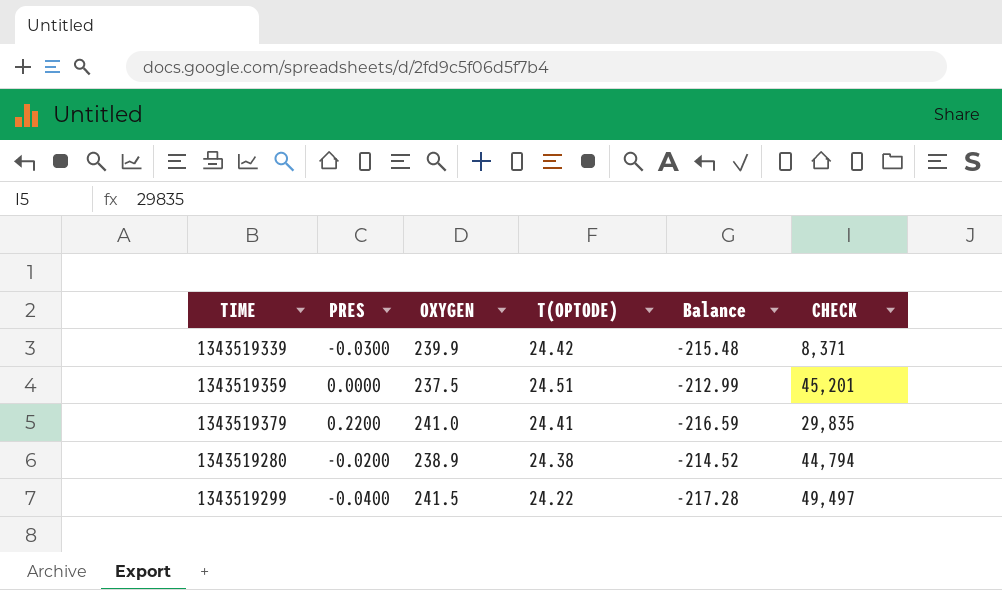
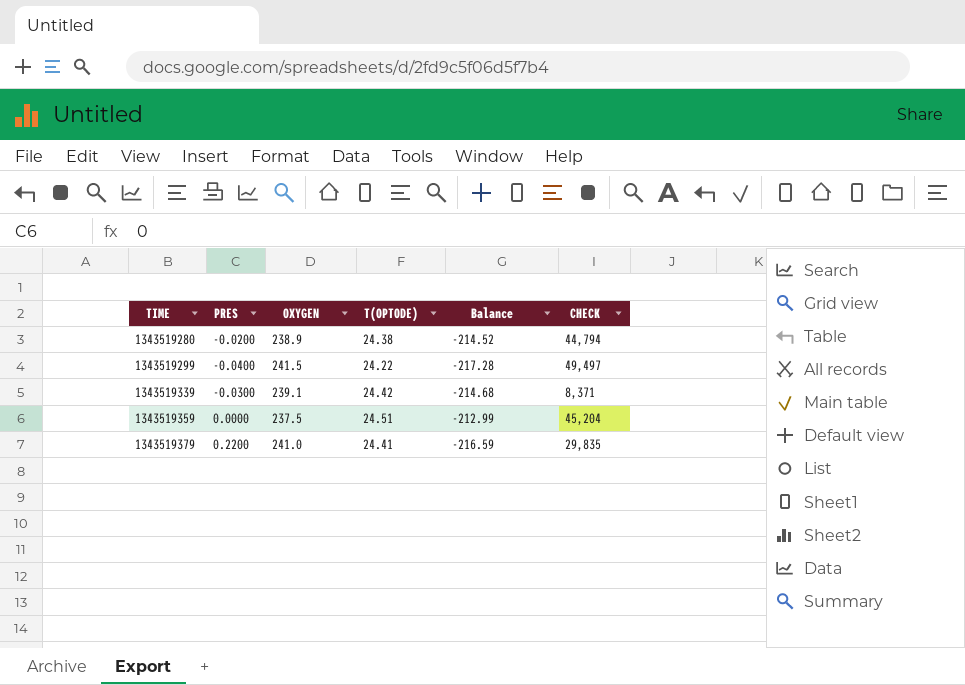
row order: none -> TIME ascending
1343519339 | OXYGEN: 239.9 -> 239.1
1343519339 | Balance: -215.48 -> -214.68
1343519359 | CHECK: 45,201 -> 45,204

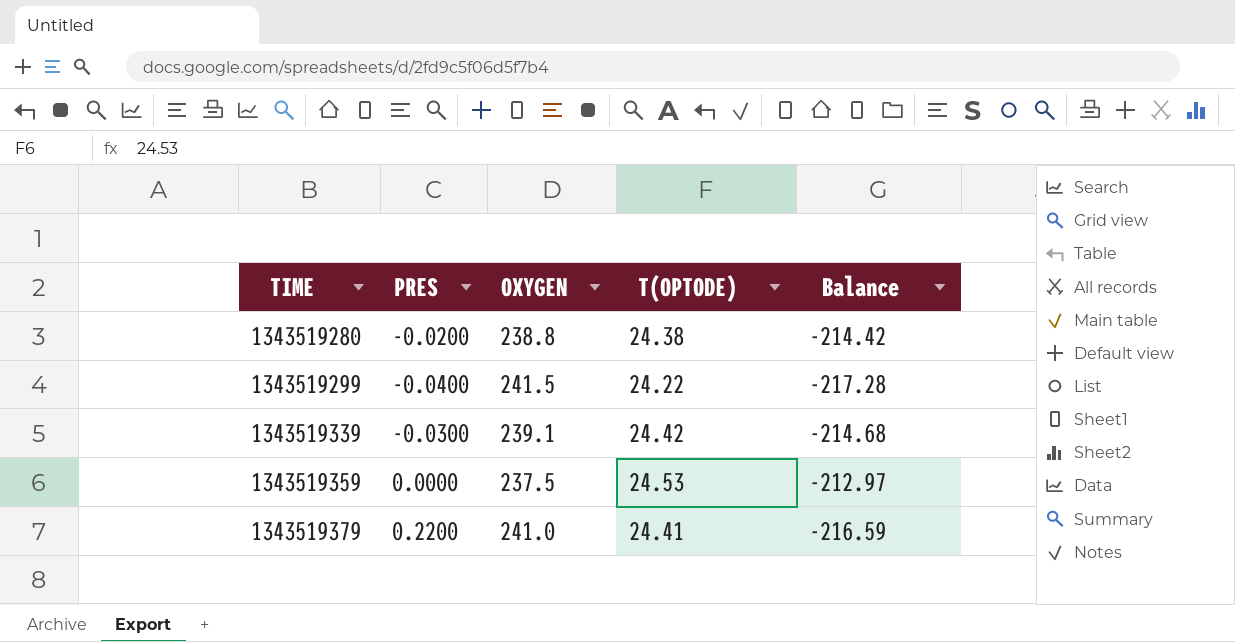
column CHECK | position: 6 -> none
1343519280 | OXYGEN: 238.9 -> 238.8
1343519280 | Balance: -214.52 -> -214.42
1343519359 | T(OPTODE): 24.51 -> 24.53
1343519359 | Balance: -212.99 -> -212.97

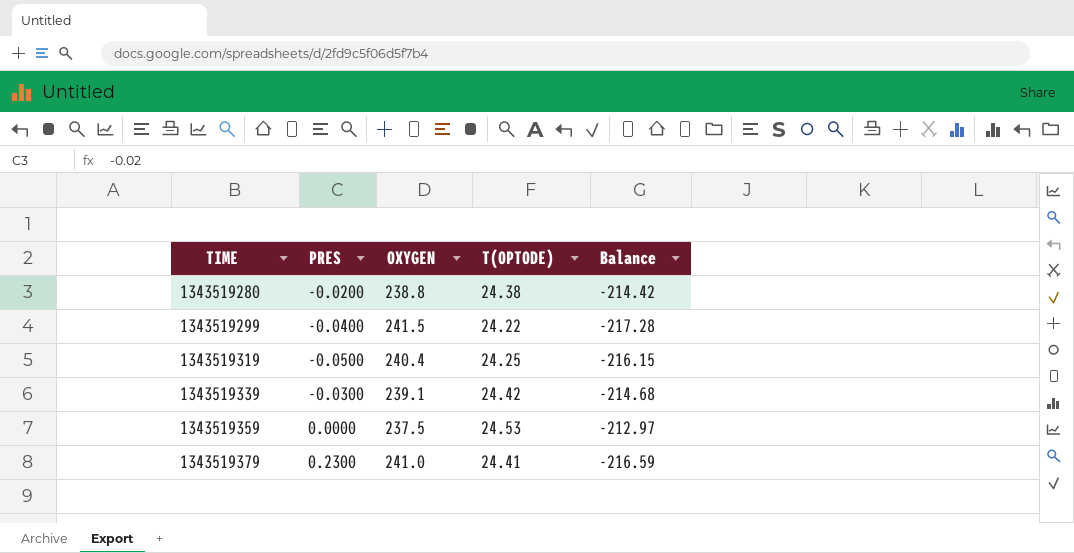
row 1343519319: none -> -0.0500 | 240.4 | 24.25 | -216.15
1343519379 | PRES: 0.2200 -> 0.2300

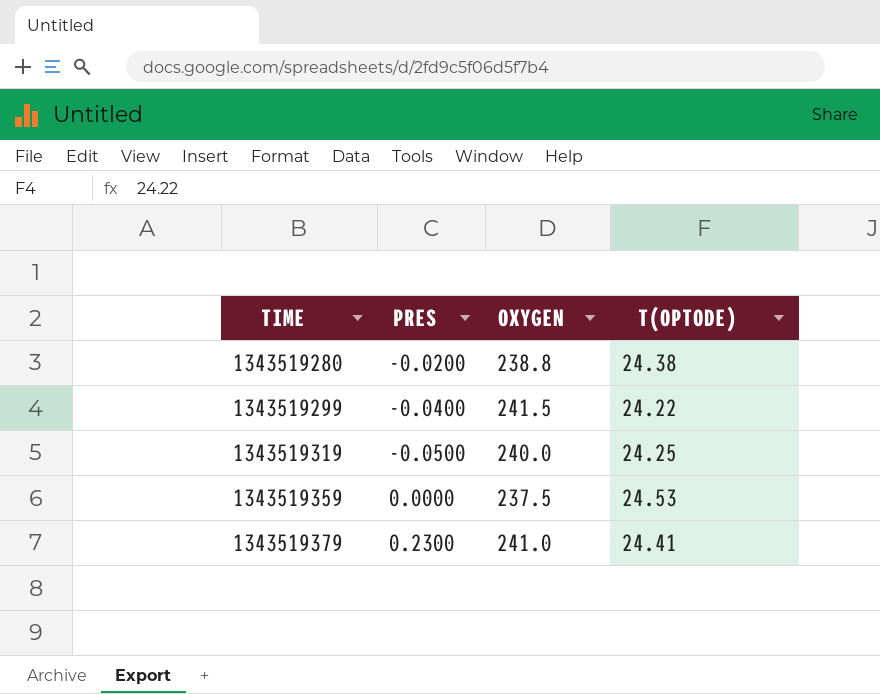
column Balance | formula: [T(OPTODE)] - [OXYGEN] -> none
row 1343519339: -0.0300 | 239.1 | 24.42 | -214.68 -> none
1343519319 | OXYGEN: 240.4 -> 240.0

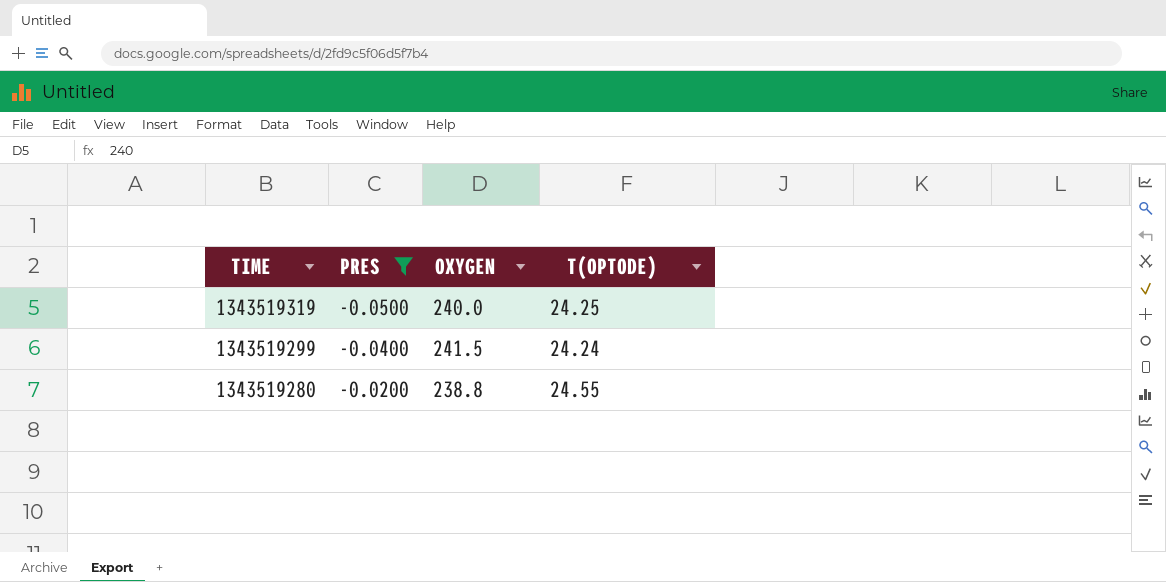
filter: none -> PRES <= -0.0200
row order: TIME ascending -> TIME descending
1343519299 | T(OPTODE): 24.22 -> 24.24
1343519280 | T(OPTODE): 24.38 -> 24.55

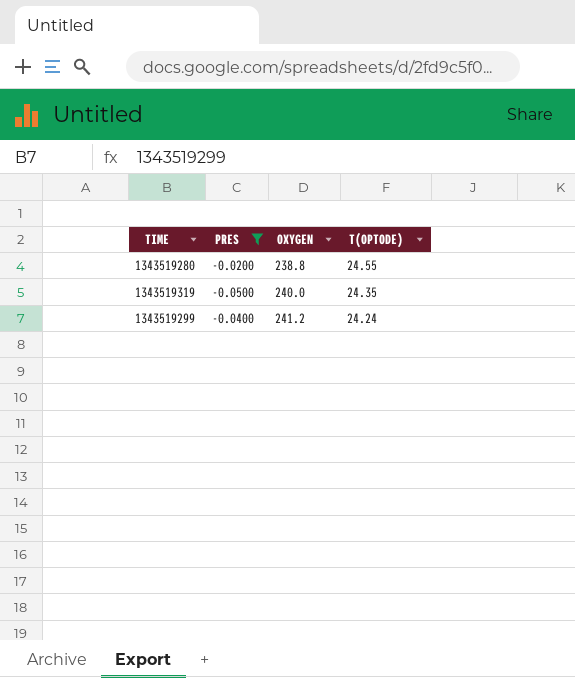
row order: TIME descending -> OXYGEN ascending
1343519319 | T(OPTODE): 24.25 -> 24.35
1343519299 | OXYGEN: 241.5 -> 241.2

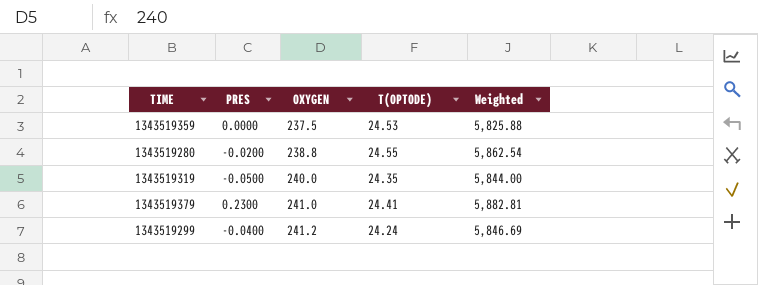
filter: PRES <= -0.0200 -> none
column Weighted | formula: none -> [OXYGEN] * [T(OPTODE)]

